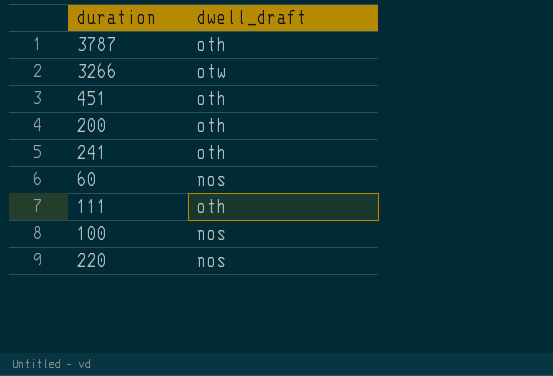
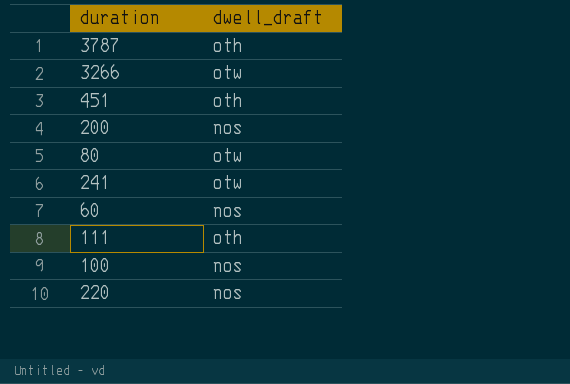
200 | dwell_draft: oth -> nos
row 80: none -> otw
241 | dwell_draft: oth -> otw

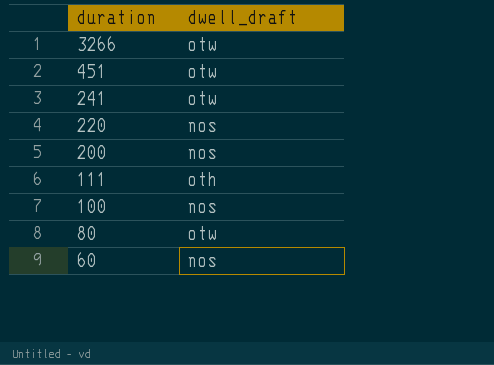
row order: none -> duration descending
row 3787: oth -> none
451 | dwell_draft: oth -> otw

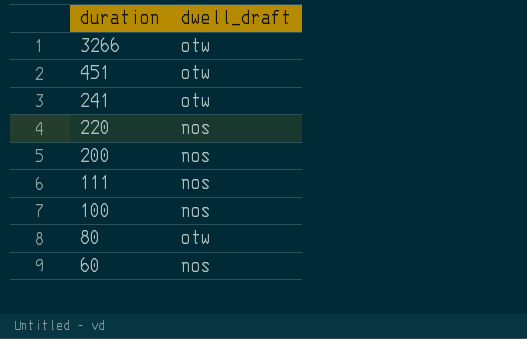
111 | dwell_draft: oth -> nos

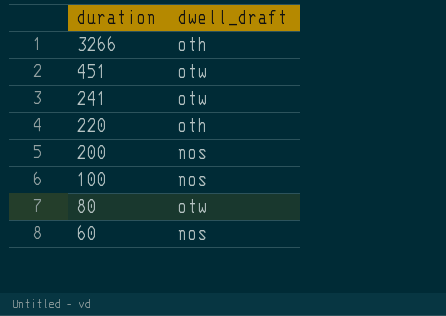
row 111: nos -> none
3266 | dwell_draft: otw -> oth
220 | dwell_draft: nos -> oth

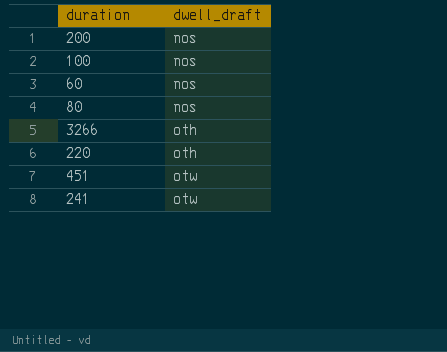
row order: duration descending -> dwell_draft ascending
80 | dwell_draft: otw -> nos

